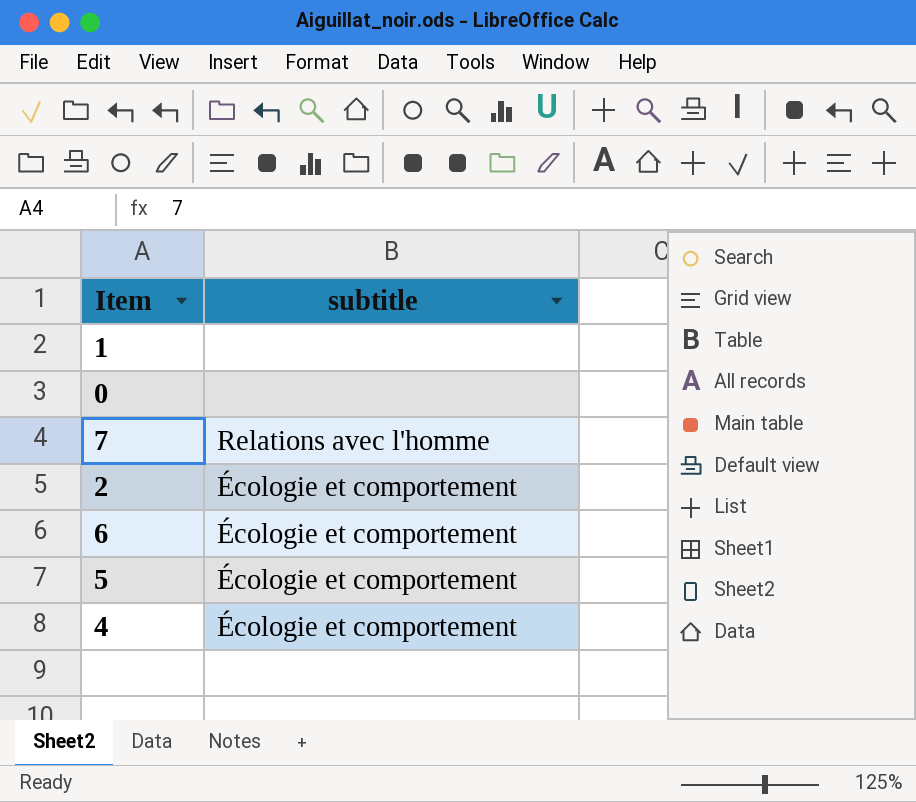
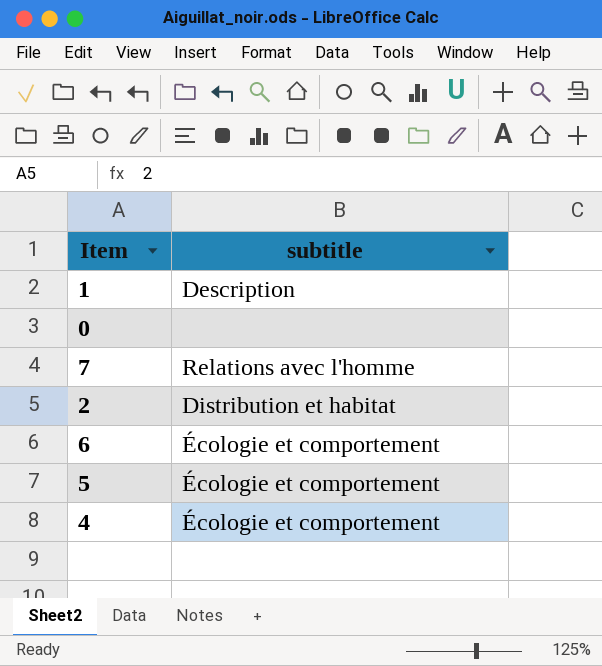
1 | subtitle: none -> Description
2 | subtitle: Écologie et comportement -> Distribution et habitat

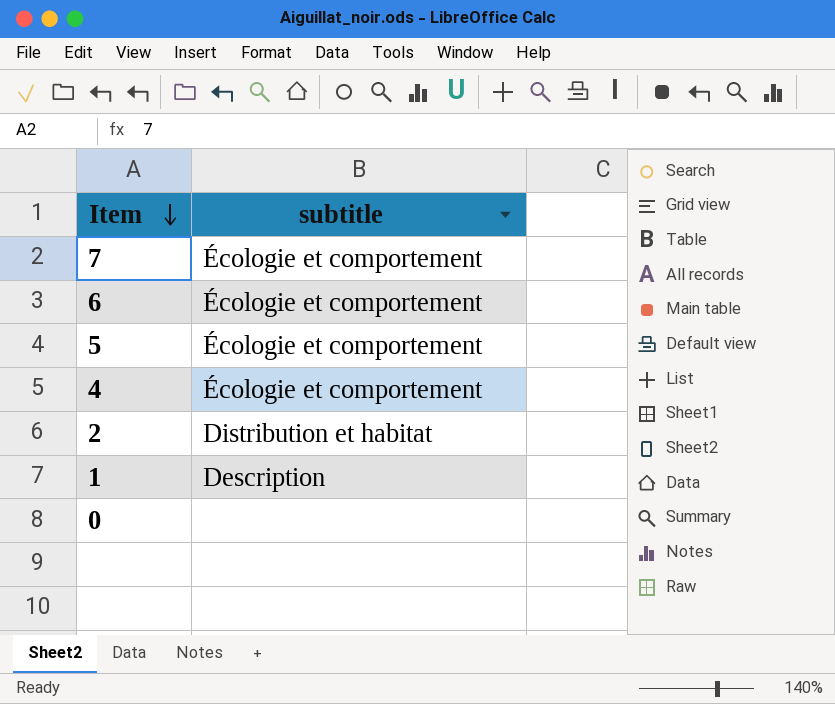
row order: none -> Item descending
7 | subtitle: Relations avec l'homme -> Écologie et comportement

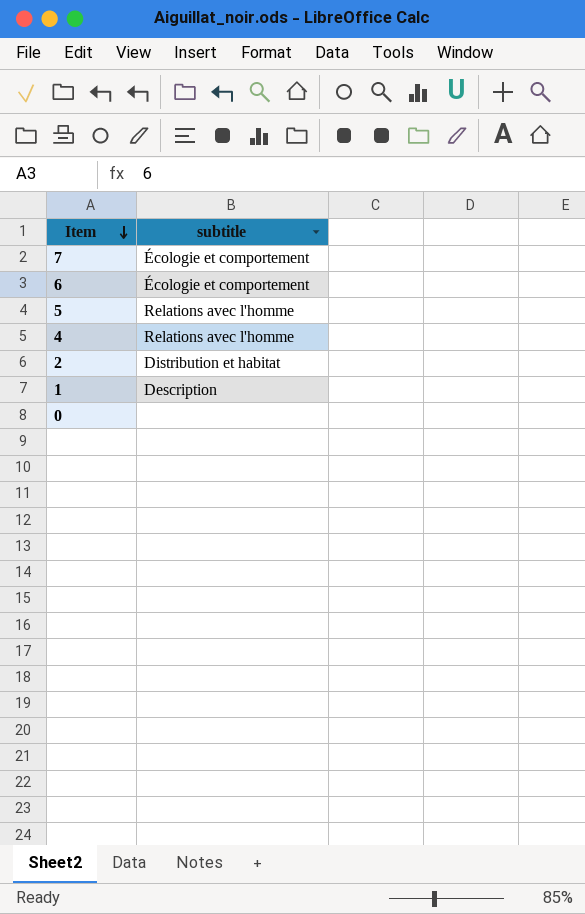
5 | subtitle: Écologie et comportement -> Relations avec l'homme
4 | subtitle: Écologie et comportement -> Relations avec l'homme

